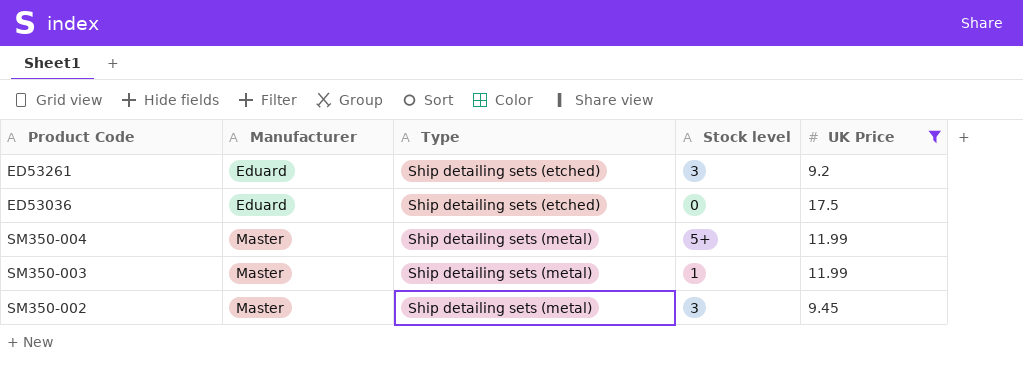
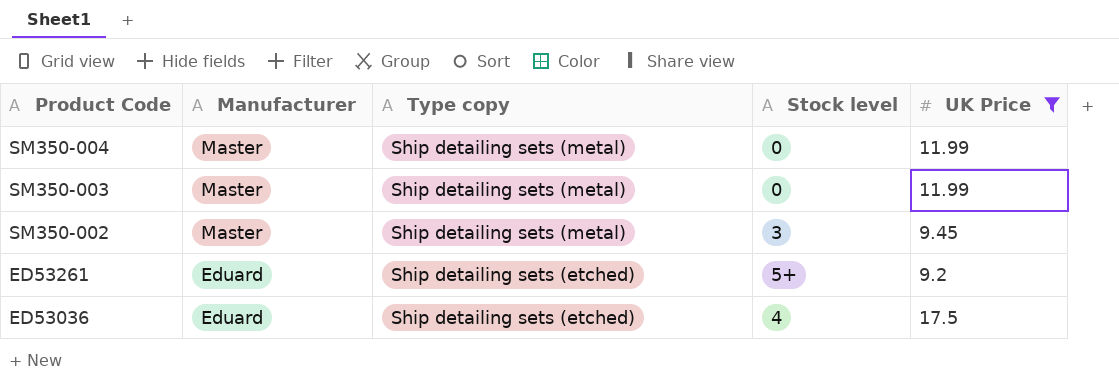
row order: Manufacturer ascending -> Product Code descending
column name: Type -> Type copy
SM350-004 | Stock level: 5+ -> 0
SM350-003 | Stock level: 1 -> 0
ED53261 | Stock level: 3 -> 5+
ED53036 | Stock level: 0 -> 4

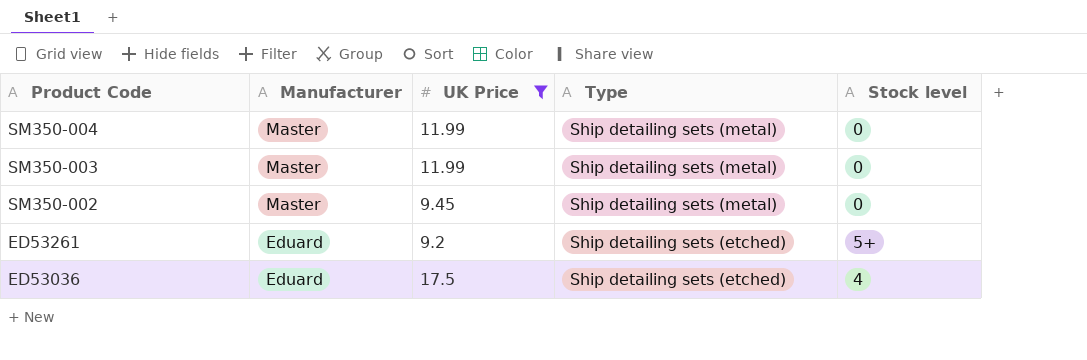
column UK Price | position: 5 -> 3
column name: Type copy -> Type
SM350-002 | Stock level: 3 -> 0

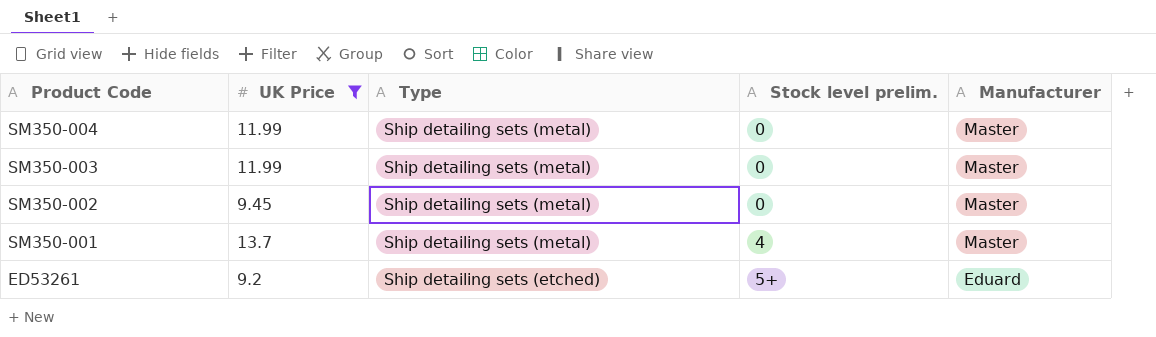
column name: Stock level -> Stock level prelim.
column Manufacturer | position: 2 -> 5
row ED53036: Eduard | 17.5 | Ship detailing sets (etched) | 4 -> none
row SM350-001: none -> 13.7 | Ship detailing sets (metal) | 4 | Master

